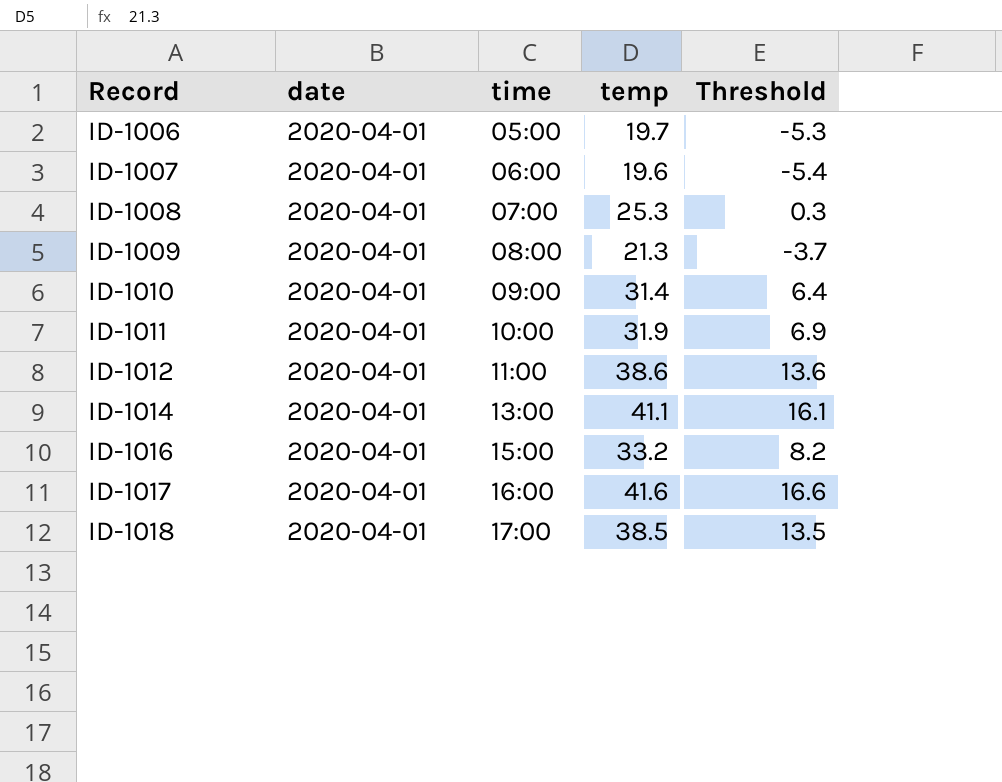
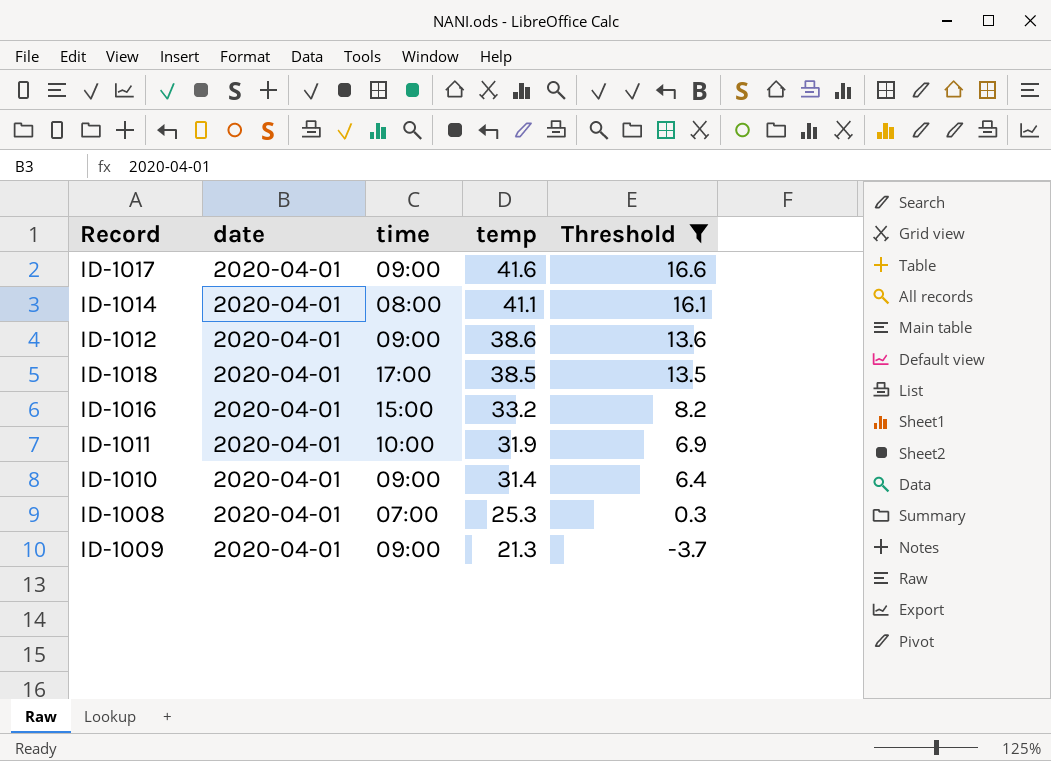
filter: none -> Threshold >= -3.7
row order: Record ascending -> temp descending
ID-1017 | time: 16:00 -> 09:00
ID-1014 | time: 13:00 -> 08:00
ID-1012 | time: 11:00 -> 09:00
ID-1009 | time: 08:00 -> 09:00

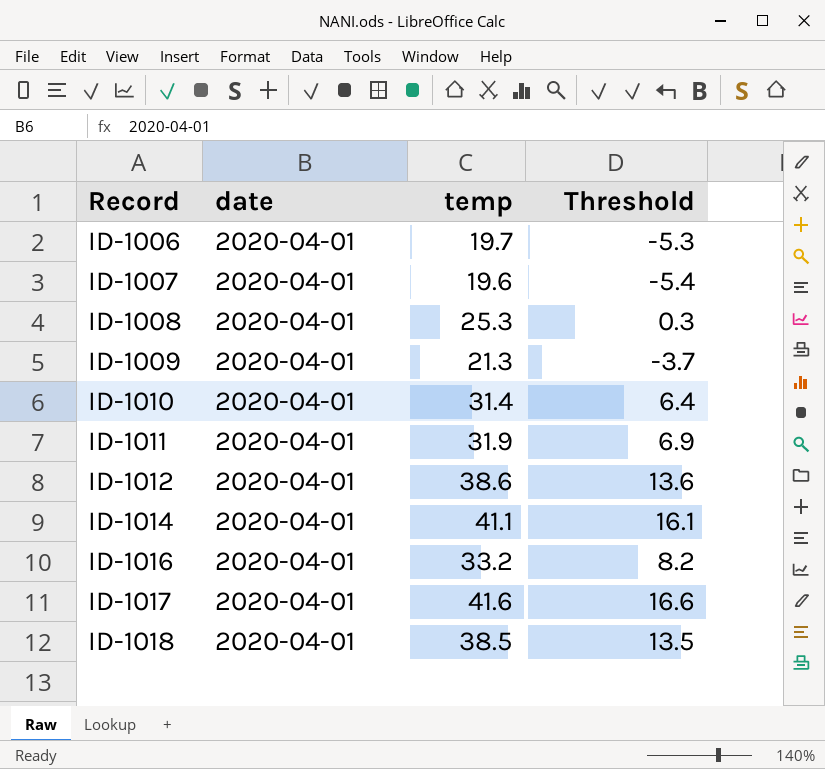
filter: Threshold >= -3.7 -> none
row order: temp descending -> Record ascending
column time | position: 3 -> none

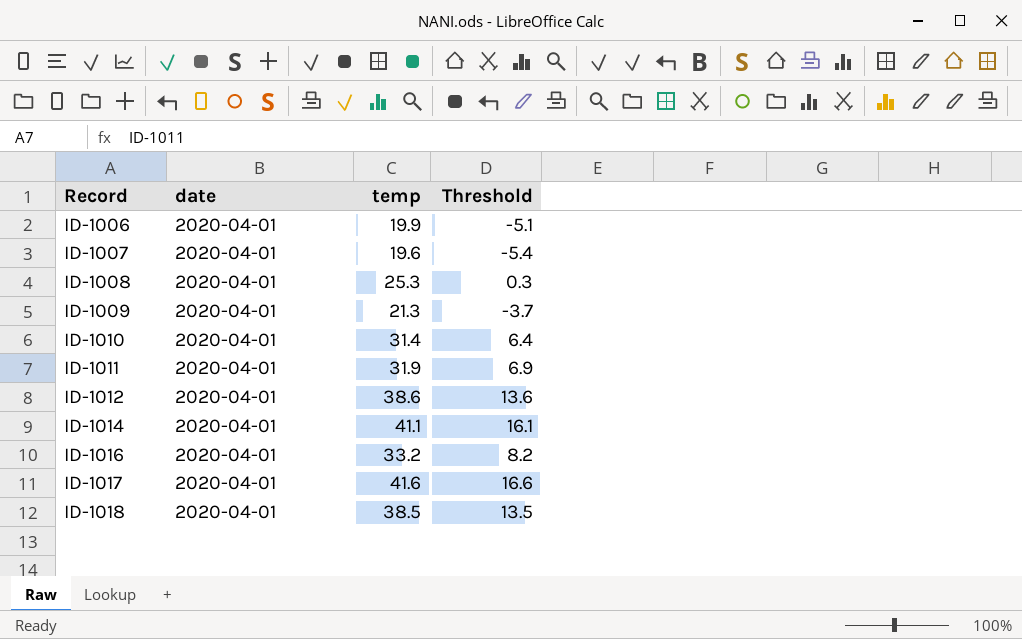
ID-1006 | temp: 19.7 -> 19.9
ID-1006 | Threshold: -5.3 -> -5.1

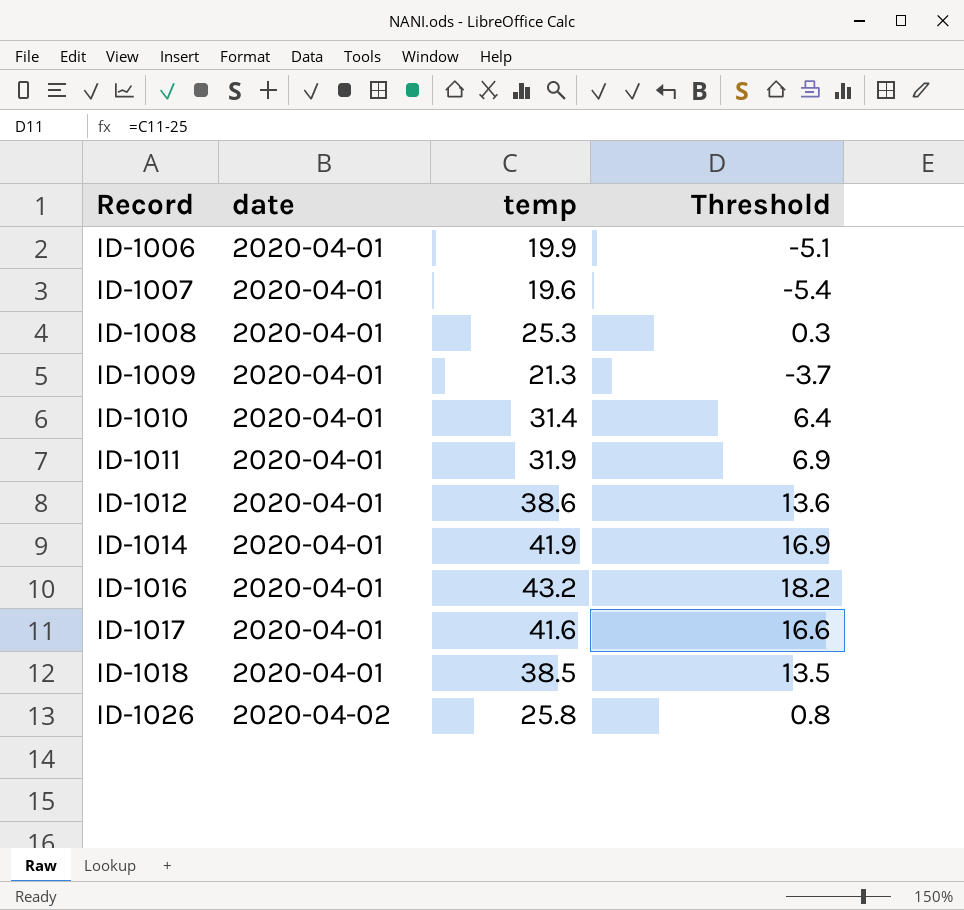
ID-1014 | temp: 41.1 -> 41.9
ID-1014 | Threshold: 16.1 -> 16.9
ID-1016 | temp: 33.2 -> 43.2
ID-1016 | Threshold: 8.2 -> 18.2
row ID-1026: none -> 2020-04-02 | 25.8 | 0.8

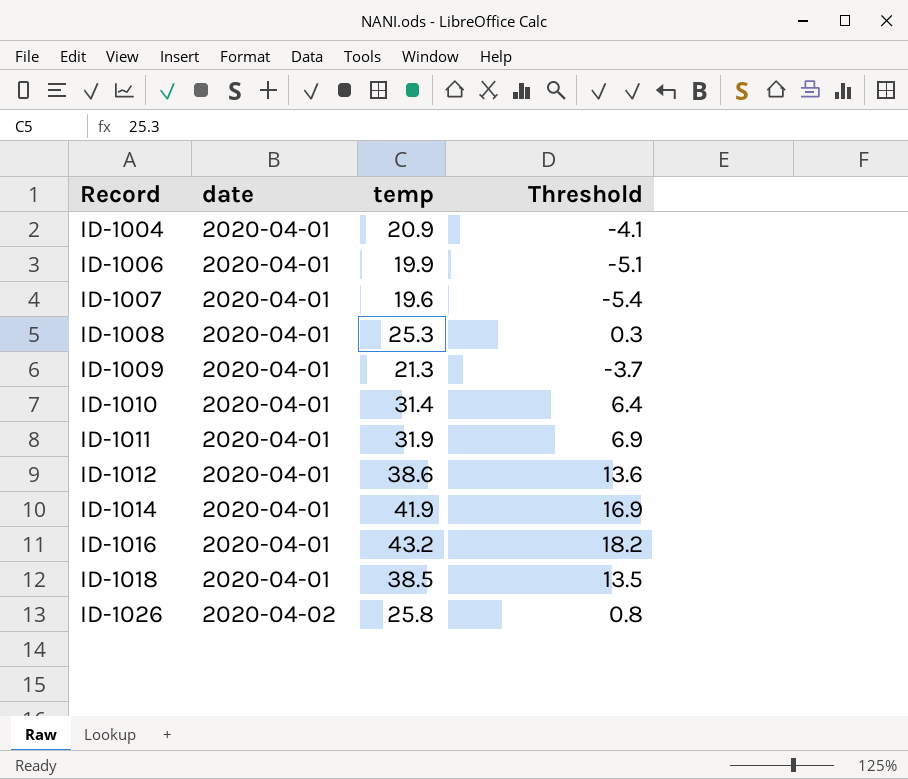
row ID-1017: 2020-04-01 | 41.6 | 16.6 -> none
row ID-1004: none -> 2020-04-01 | 20.9 | -4.1

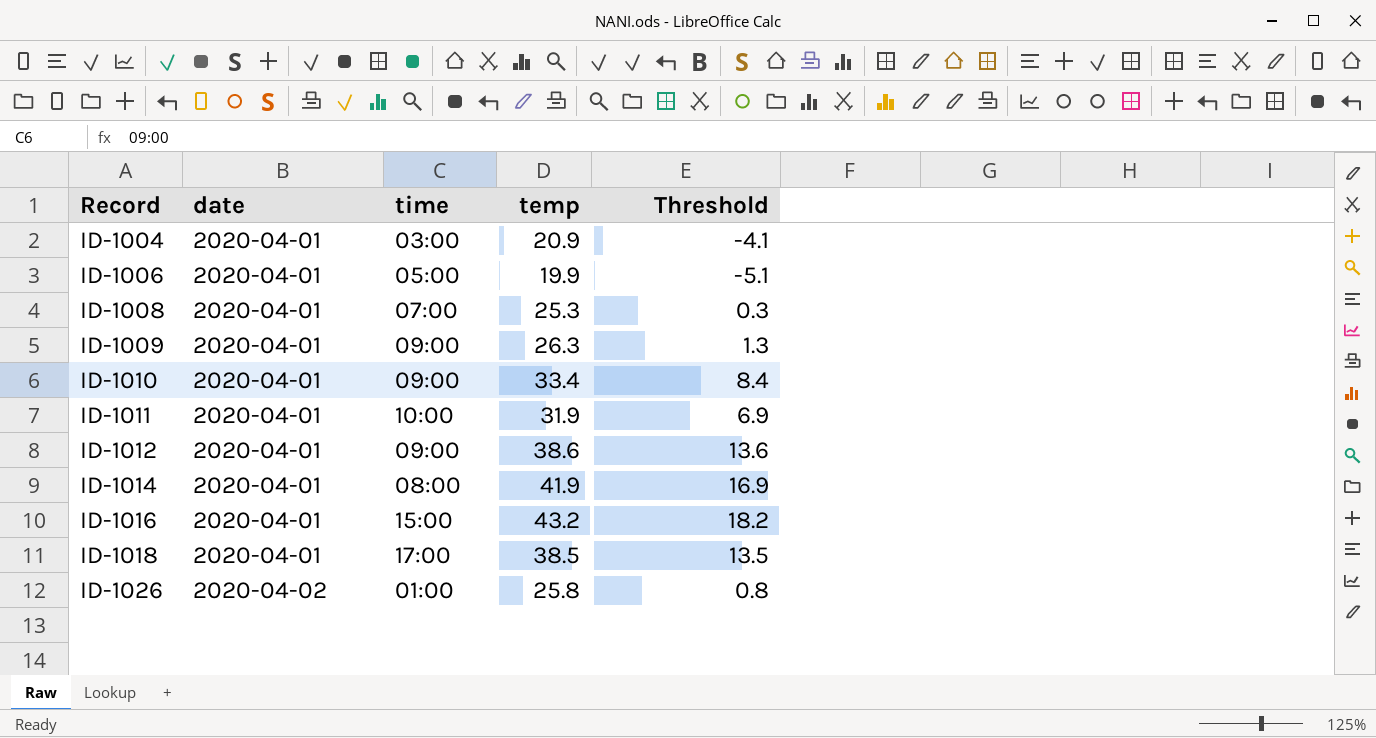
column time | position: none -> 3
row ID-1007: 2020-04-01 | 19.6 | -5.4 -> none
ID-1009 | temp: 21.3 -> 26.3
ID-1009 | Threshold: -3.7 -> 1.3
ID-1010 | temp: 31.4 -> 33.4
ID-1010 | Threshold: 6.4 -> 8.4

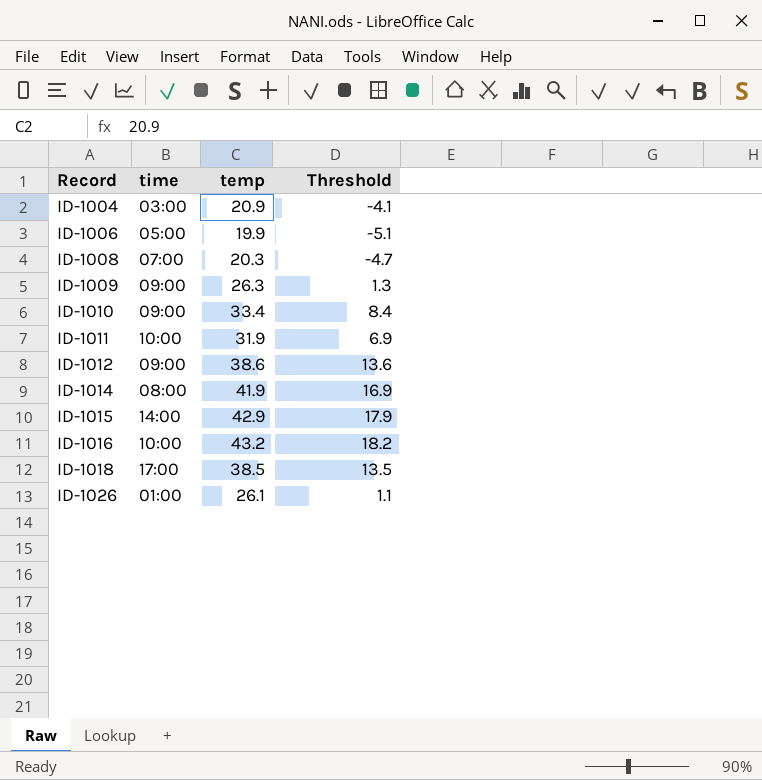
column date | position: 2 -> none
ID-1008 | temp: 25.3 -> 20.3
ID-1008 | Threshold: 0.3 -> -4.7
row ID-1015: none -> 14:00 | 42.9 | 17.9
ID-1016 | time: 15:00 -> 10:00
ID-1026 | temp: 25.8 -> 26.1
ID-1026 | Threshold: 0.8 -> 1.1

